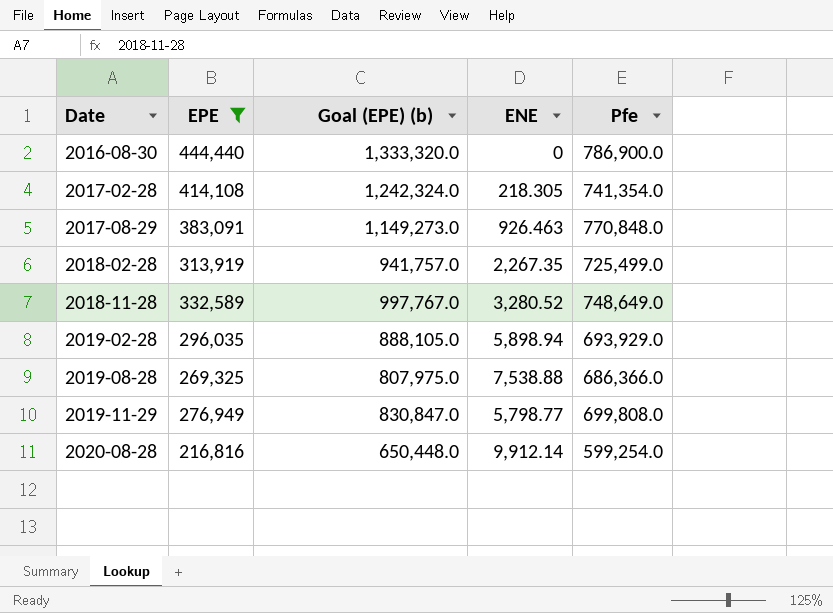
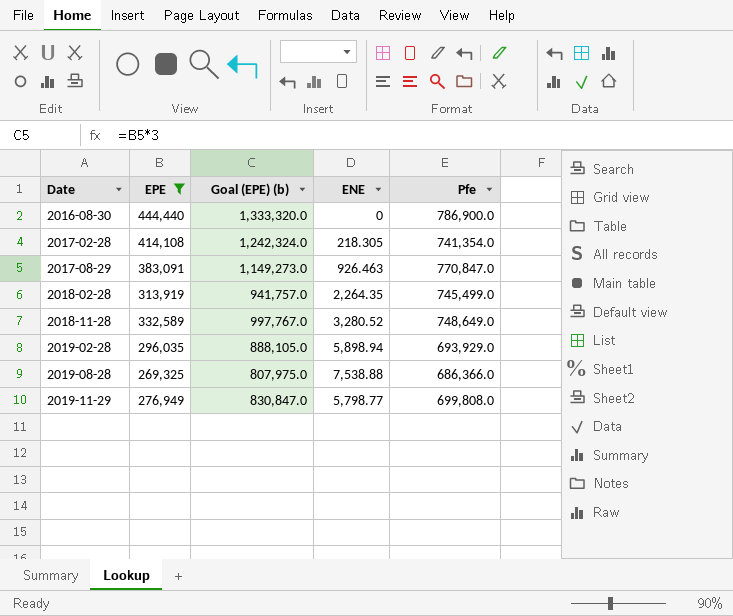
row 2020-08-28: 216,816 | 650,448.0 | 9,912.14 | 599,254.0 -> none
2017-08-29 | Pfe: 770,848.0 -> 770,847.0
2018-02-28 | ENE: 2,267.35 -> 2,264.35
2018-02-28 | Pfe: 725,499.0 -> 745,499.0

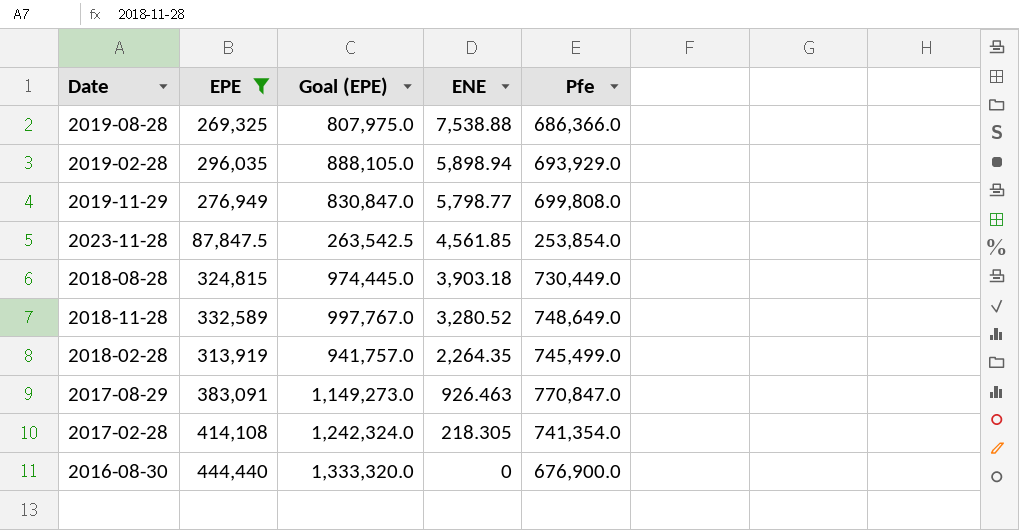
row order: Date ascending -> ENE descending
column name: Goal (EPE) (b) -> Goal (EPE)
row 2023-11-28: none -> 87,847.5 | 263,542.5 | 4,561.85 | 253,854.0
row 2018-08-28: none -> 324,815 | 974,445.0 | 3,903.18 | 730,449.0
2016-08-30 | Pfe: 786,900.0 -> 676,900.0

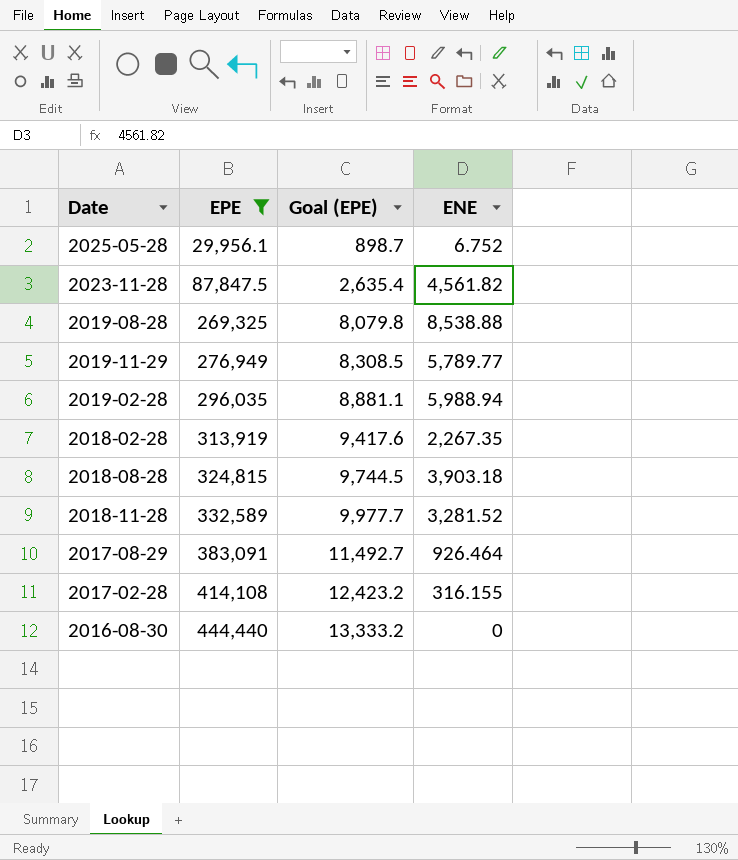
row order: ENE descending -> EPE ascending
column Pfe | position: 5 -> none
column Goal (EPE) | formula: [EPE] * 3 -> [EPE] * 0.03
row 2025-05-28: none -> 29,956.1 | 898.7 | 6.752
2023-11-28 | ENE: 4,561.85 -> 4,561.82
2019-08-28 | ENE: 7,538.88 -> 8,538.88
2019-11-29 | ENE: 5,798.77 -> 5,789.77
2019-02-28 | ENE: 5,898.94 -> 5,988.94
2018-02-28 | ENE: 2,264.35 -> 2,267.35
2018-11-28 | ENE: 3,280.52 -> 3,281.52
2017-08-29 | ENE: 926.463 -> 926.464
2017-02-28 | ENE: 218.305 -> 316.155

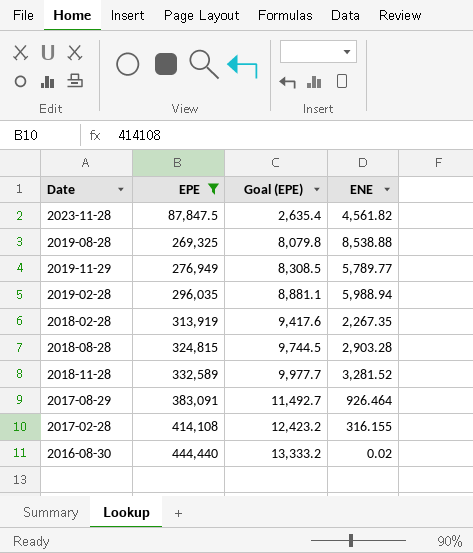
row 2025-05-28: 29,956.1 | 898.7 | 6.752 -> none
2018-08-28 | ENE: 3,903.18 -> 2,903.28
2016-08-30 | ENE: 0 -> 0.02

